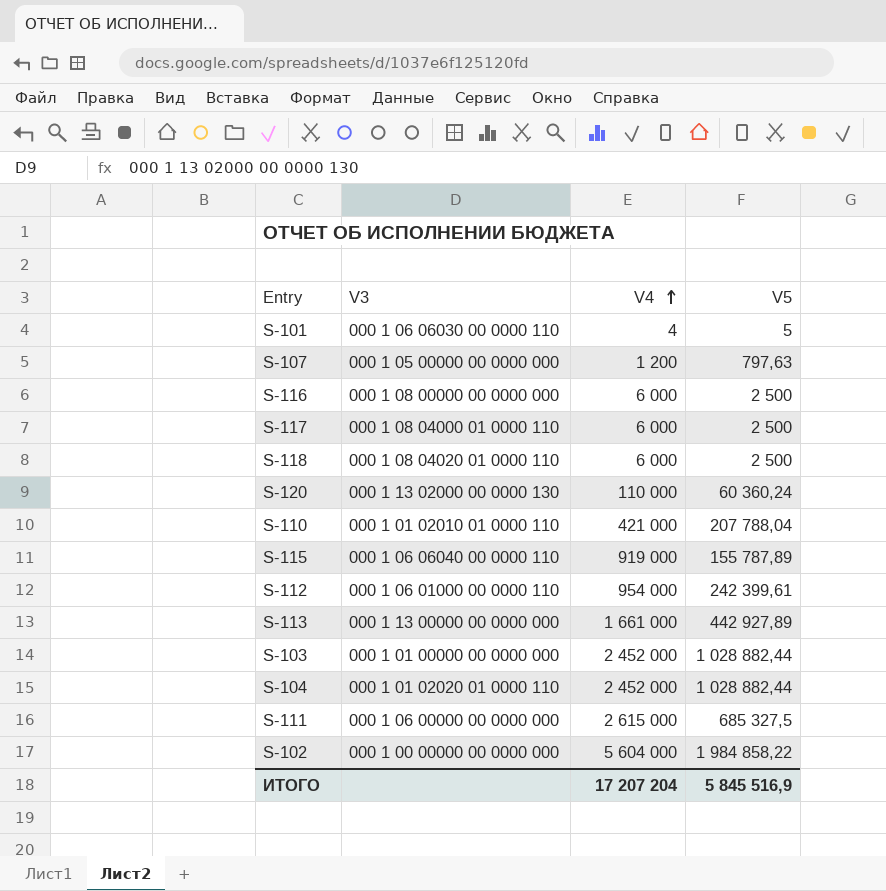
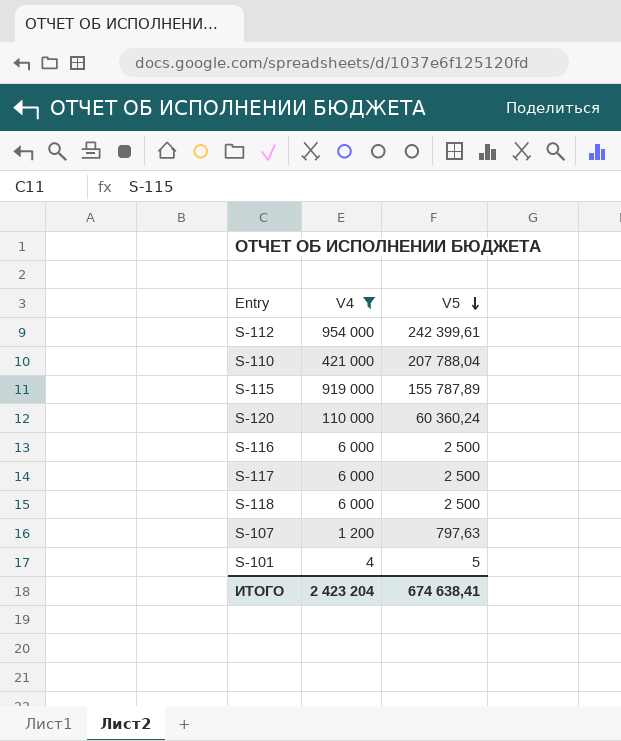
filter: none -> V4 <= 954 000
row order: V4 ascending -> V5 descending
column V3 | position: 2 -> none
ИТОГО | V4: 17 207 204 -> 2 423 204
ИТОГО | V5: 5 845 516,9 -> 674 638,41

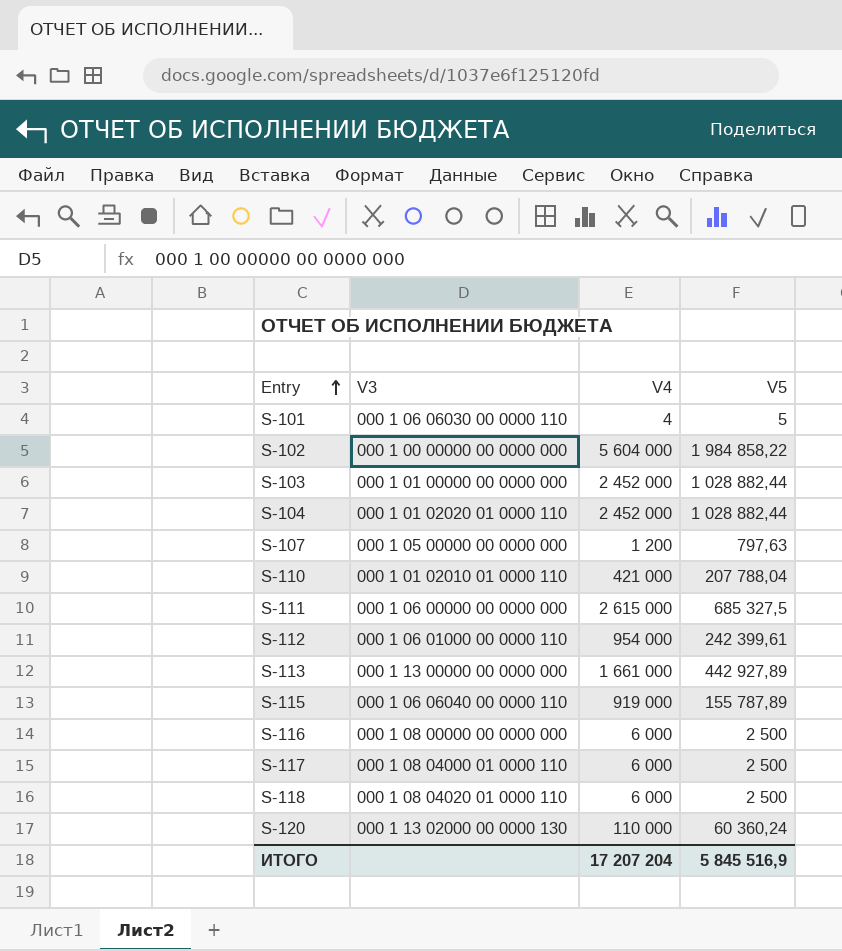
filter: V4 <= 954 000 -> none
row order: V5 descending -> Entry ascending
column V3 | position: none -> 2
ИТОГО | V4: 2 423 204 -> 17 207 204
ИТОГО | V5: 674 638,41 -> 5 845 516,9

